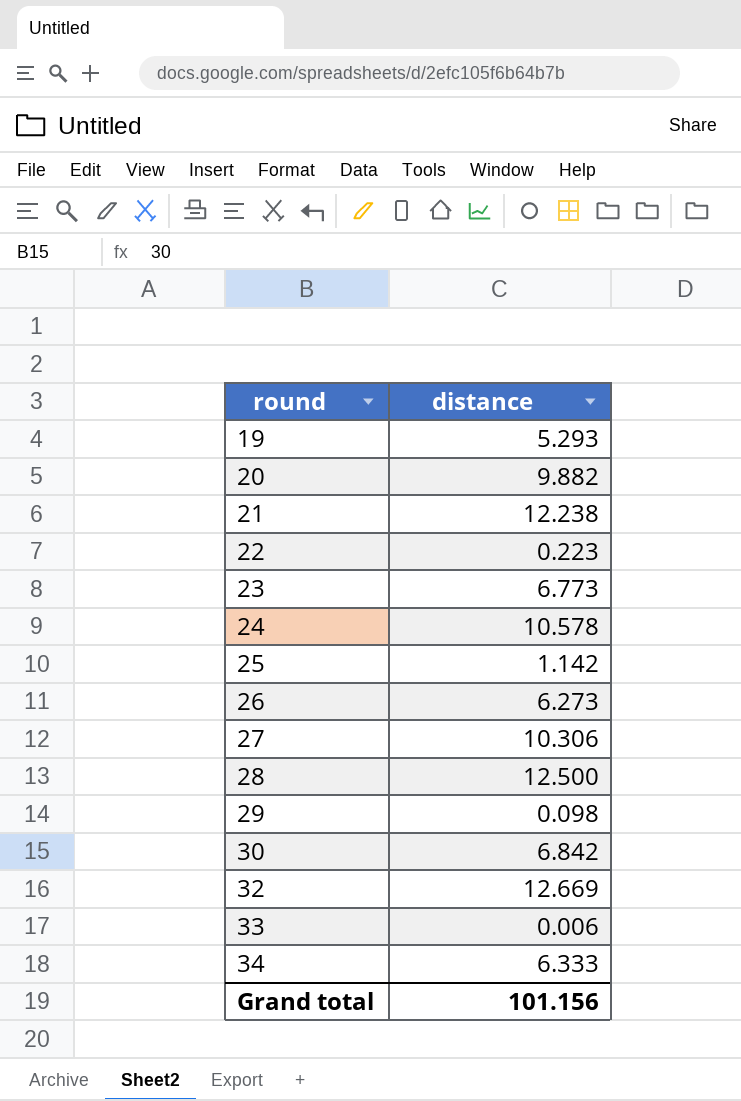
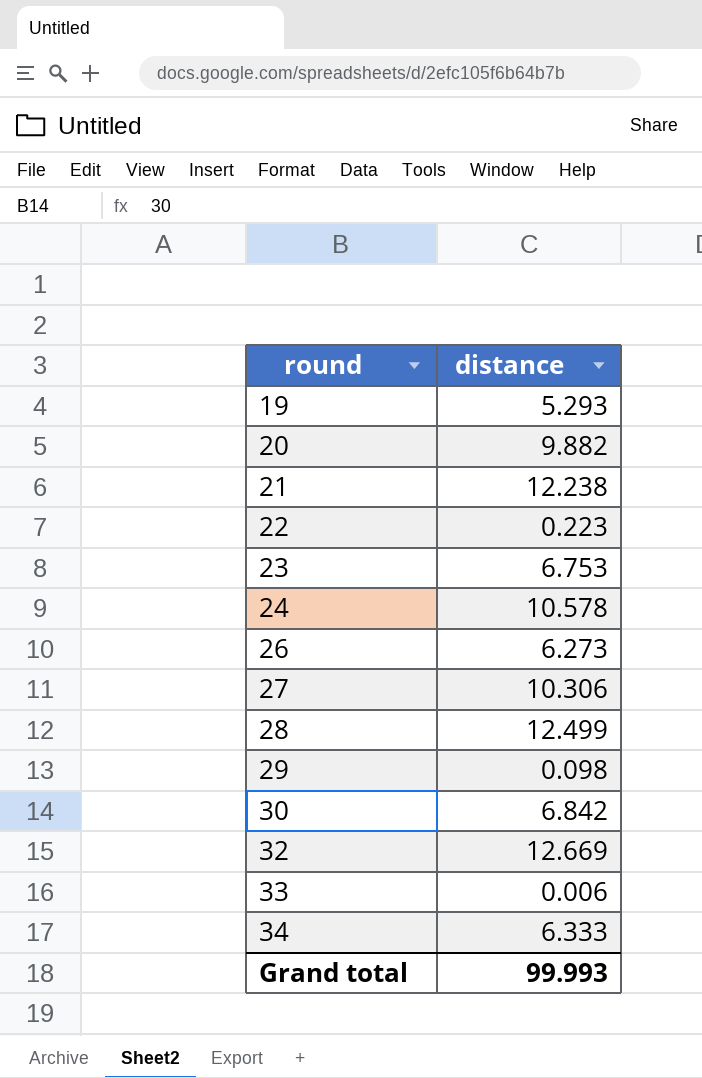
row 25: 1.142 -> none
23 | distance: 6.773 -> 6.753
28 | distance: 12.500 -> 12.499
Grand total | distance: 101.156 -> 99.993

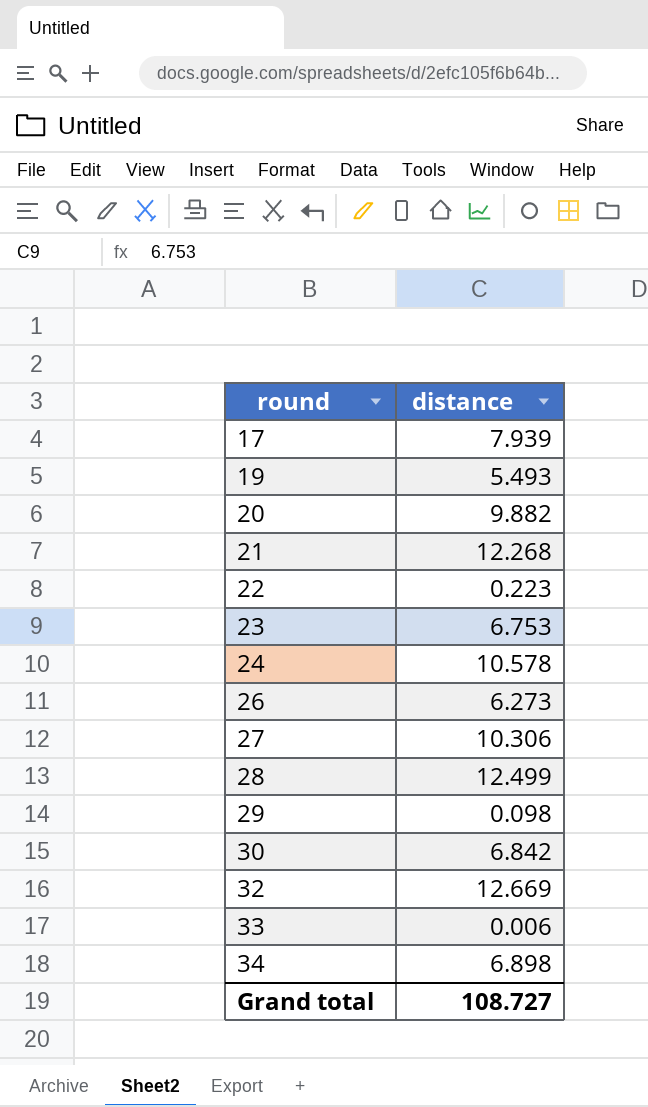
row 17: none -> 7.939
19 | distance: 5.293 -> 5.493
21 | distance: 12.238 -> 12.268
34 | distance: 6.333 -> 6.898
Grand total | distance: 99.993 -> 108.727

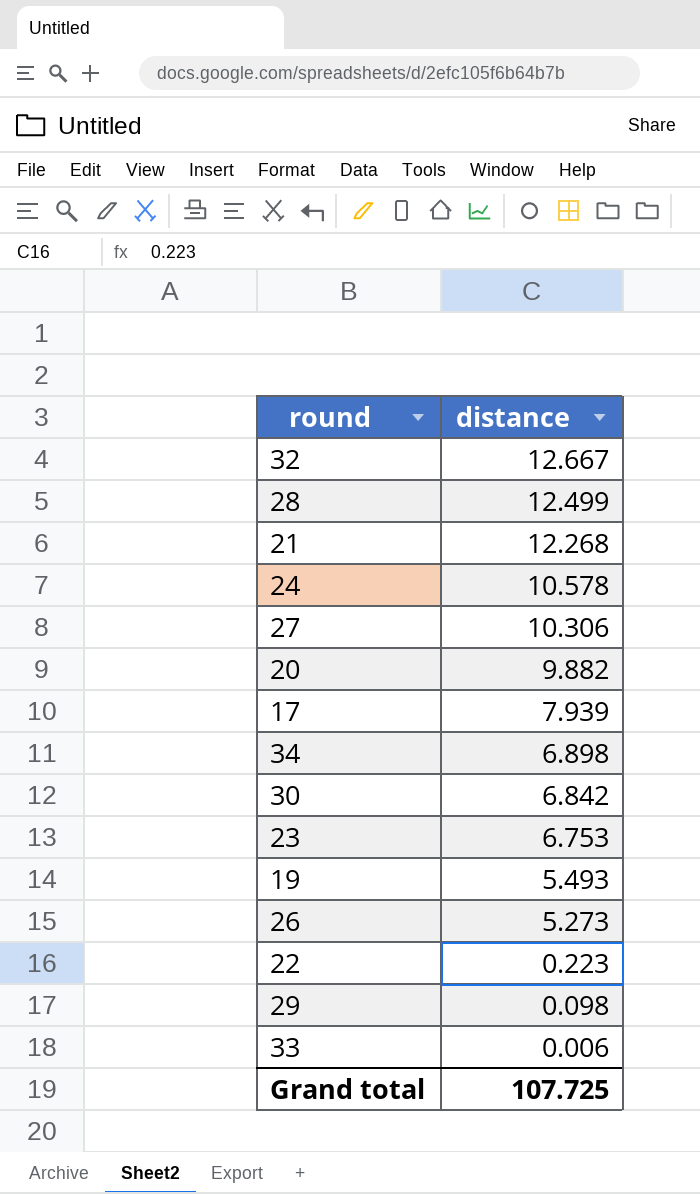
row order: round ascending -> distance descending
32 | distance: 12.669 -> 12.667
26 | distance: 6.273 -> 5.273
Grand total | distance: 108.727 -> 107.725

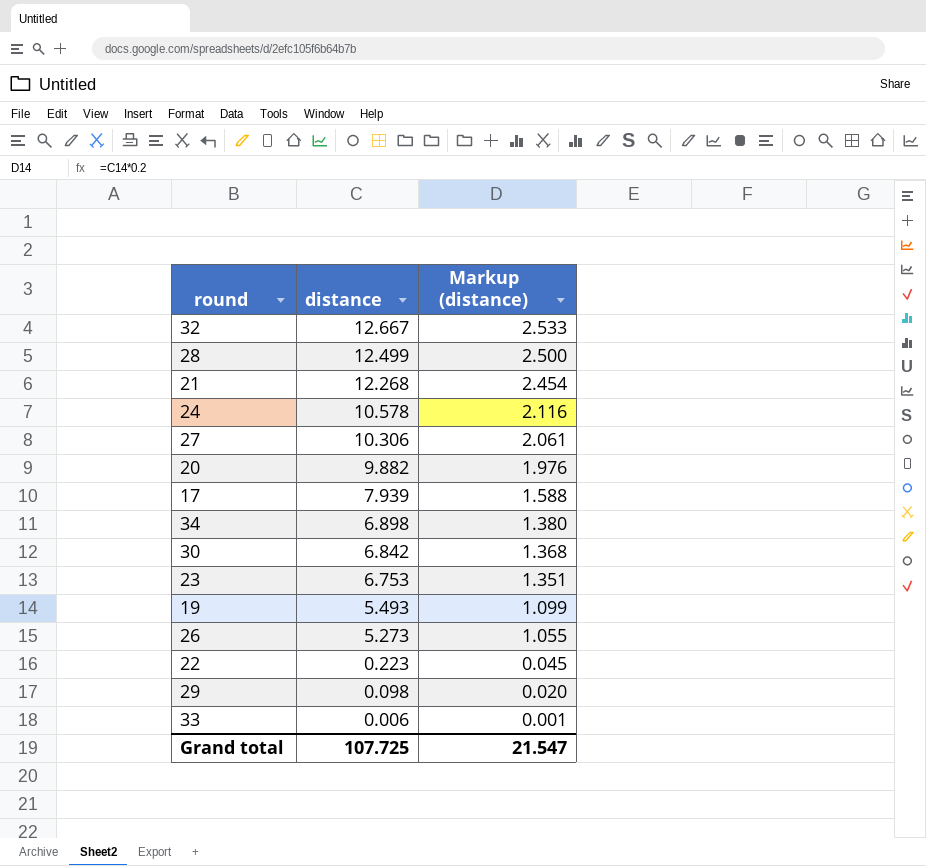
column Markup (distance) | formula: none -> [distance] * 0.2

